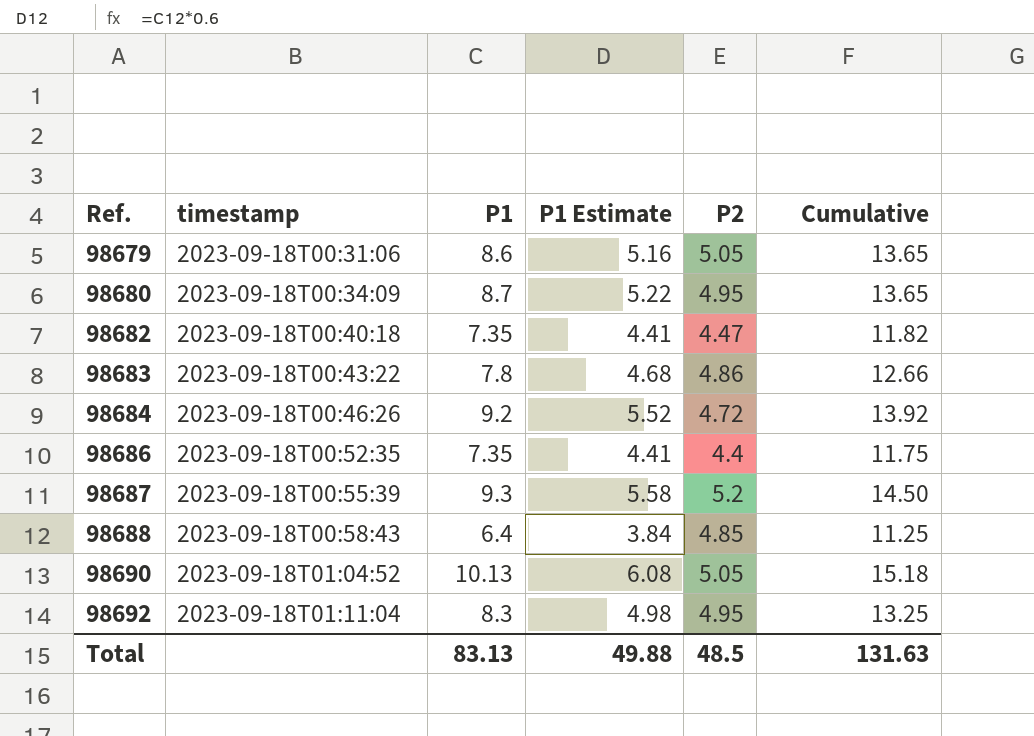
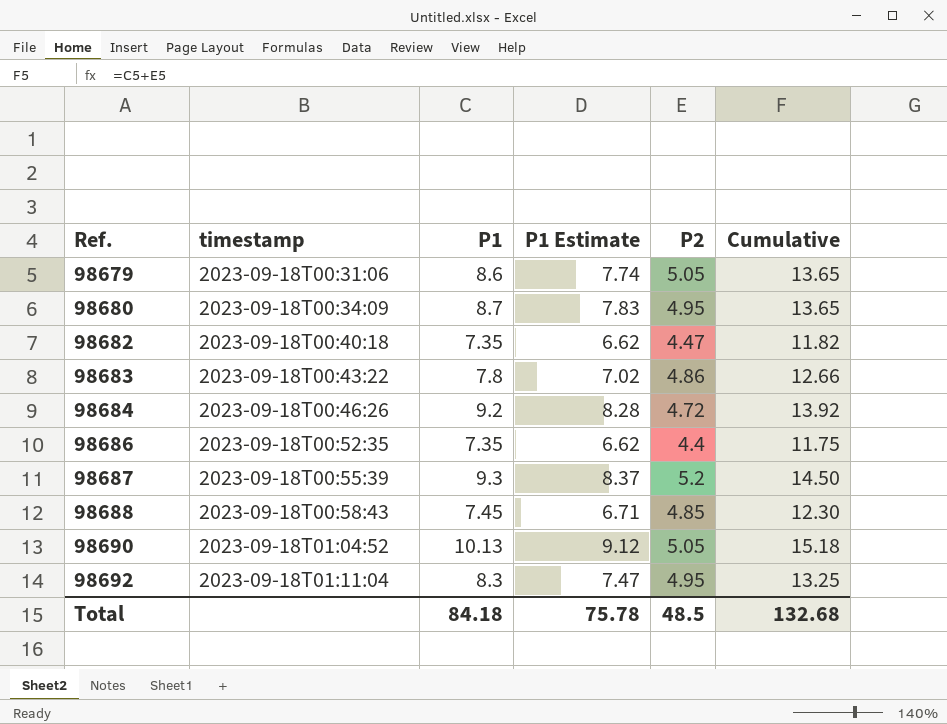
column P1 Estimate | formula: [P1] * 0.6 -> [P1] * 0.9
98688 | P1: 6.4 -> 7.45
98688 | Cumulative: 11.25 -> 12.30
Total | P1: 83.13 -> 84.18
Total | P1 Estimate: 49.88 -> 75.78
Total | Cumulative: 131.63 -> 132.68

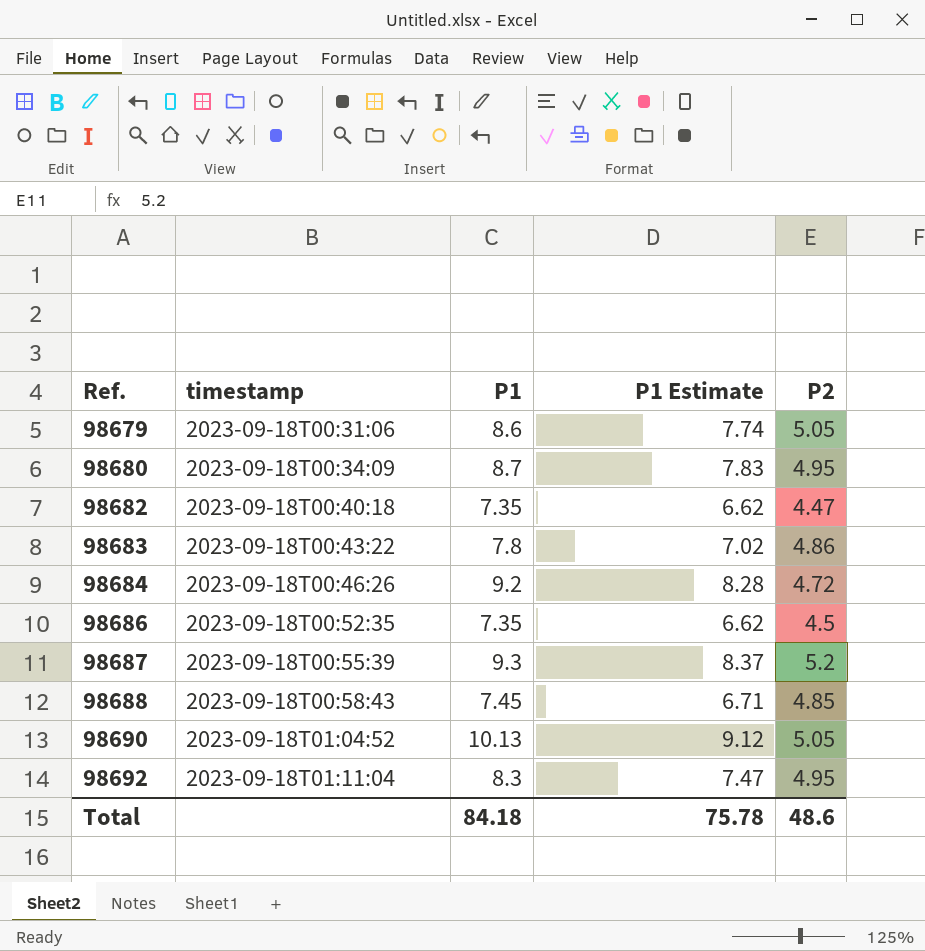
column Cumulative | formula: [P1] + [P2] -> none
98686 | P2: 4.4 -> 4.5
Total | P2: 48.5 -> 48.6

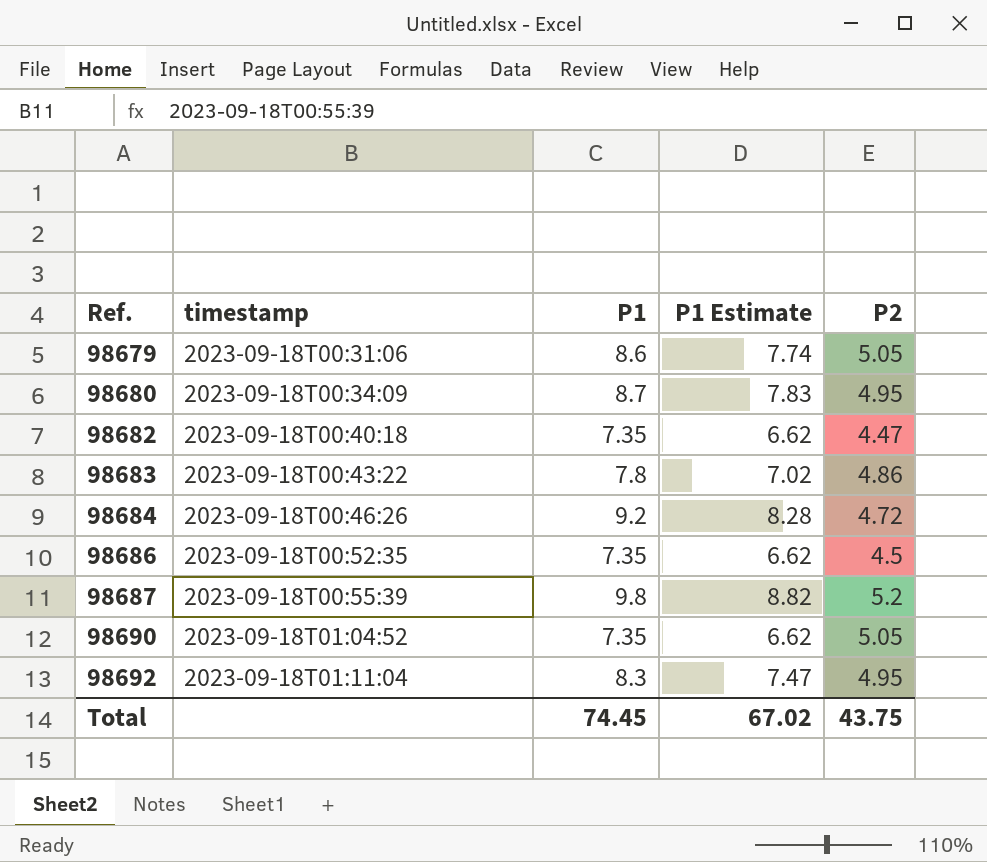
row 98688: 2023-09-18T00:58:43 | 7.45 | 6.71 | 4.85 -> none
98687 | P1: 9.3 -> 9.8
98687 | P1 Estimate: 8.37 -> 8.82
98690 | P1: 10.13 -> 7.35
98690 | P1 Estimate: 9.12 -> 6.62
Total | P1: 84.18 -> 74.45
Total | P1 Estimate: 75.78 -> 67.02
Total | P2: 48.6 -> 43.75

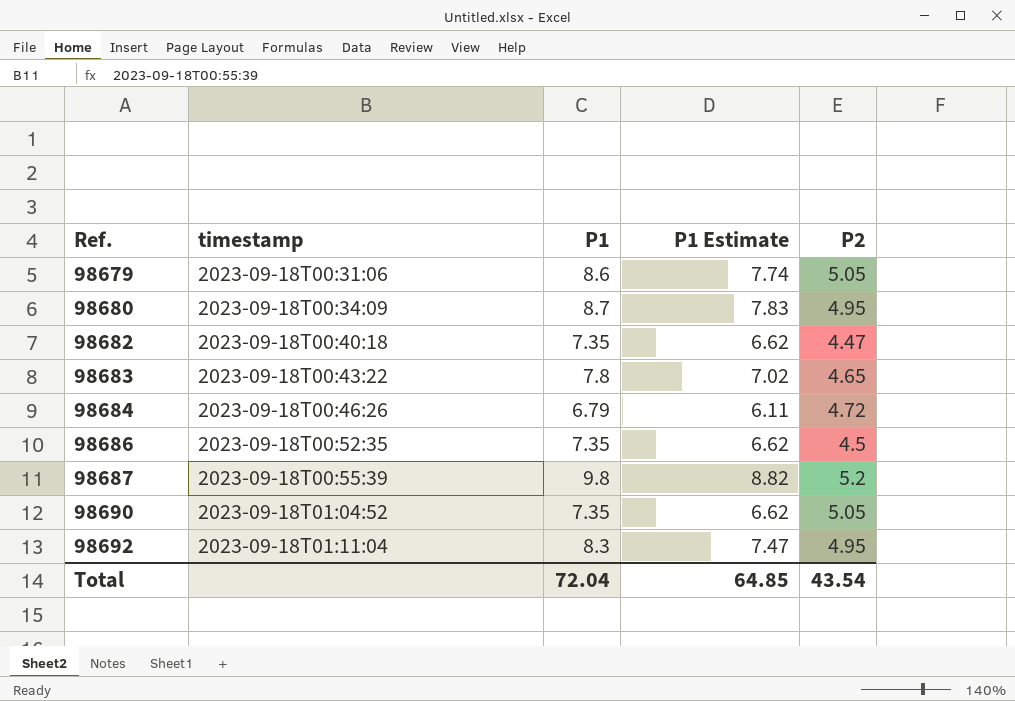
98683 | P2: 4.86 -> 4.65
98684 | P1: 9.2 -> 6.79
98684 | P1 Estimate: 8.28 -> 6.11
Total | P1: 74.45 -> 72.04
Total | P1 Estimate: 67.02 -> 64.85
Total | P2: 43.75 -> 43.54

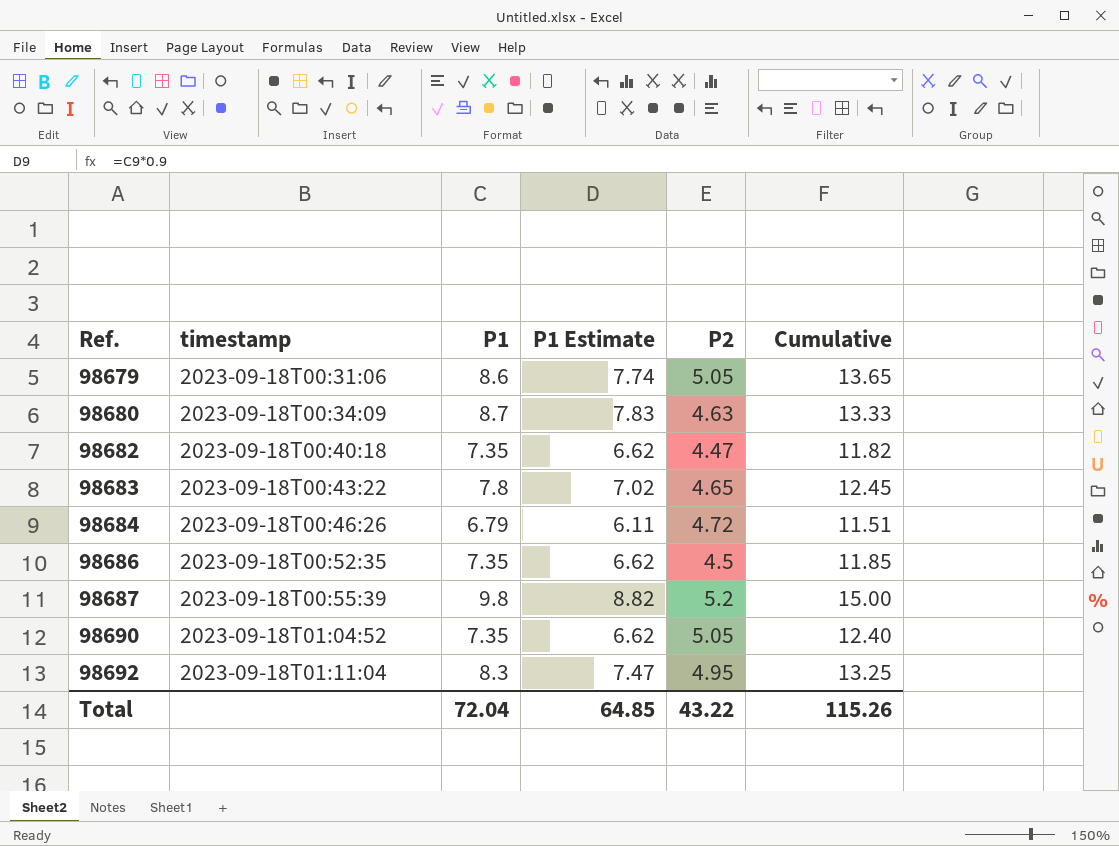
column Cumulative | formula: none -> [P1] + [P2]
98680 | P2: 4.95 -> 4.63
Total | P2: 43.54 -> 43.22

